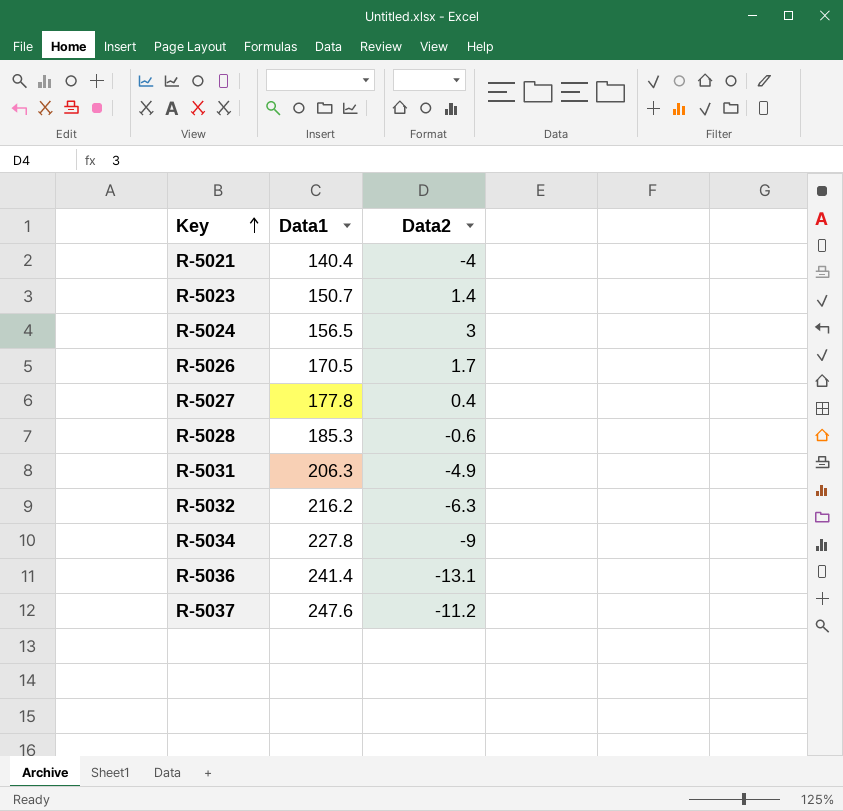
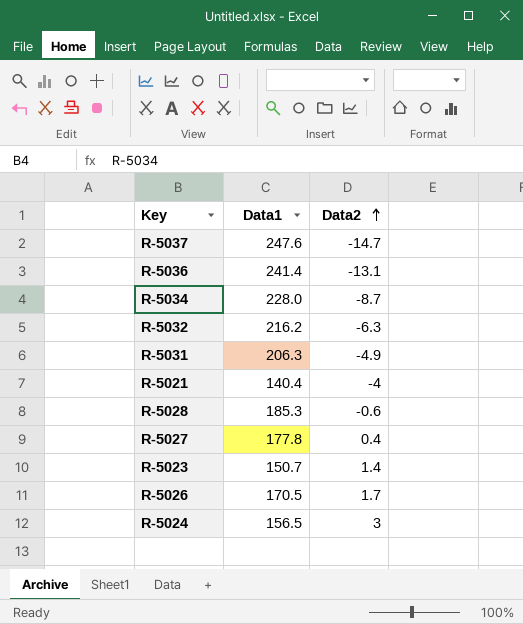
row order: Key ascending -> Data2 ascending
R-5037 | Data2: -11.2 -> -14.7
R-5034 | Data1: 227.8 -> 228.0
R-5034 | Data2: -9 -> -8.7

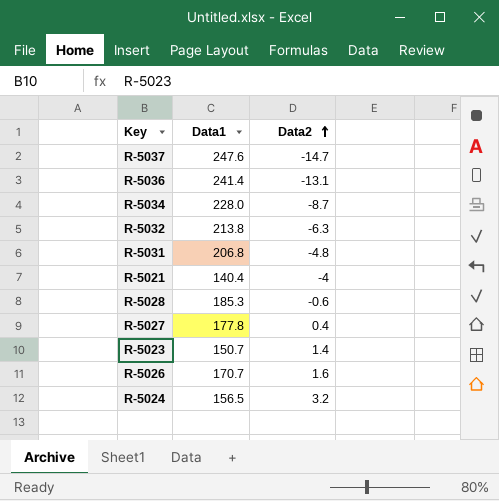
R-5032 | Data1: 216.2 -> 213.8
R-5031 | Data1: 206.3 -> 206.8
R-5031 | Data2: -4.9 -> -4.8
R-5026 | Data1: 170.5 -> 170.7
R-5026 | Data2: 1.7 -> 1.6
R-5024 | Data2: 3 -> 3.2

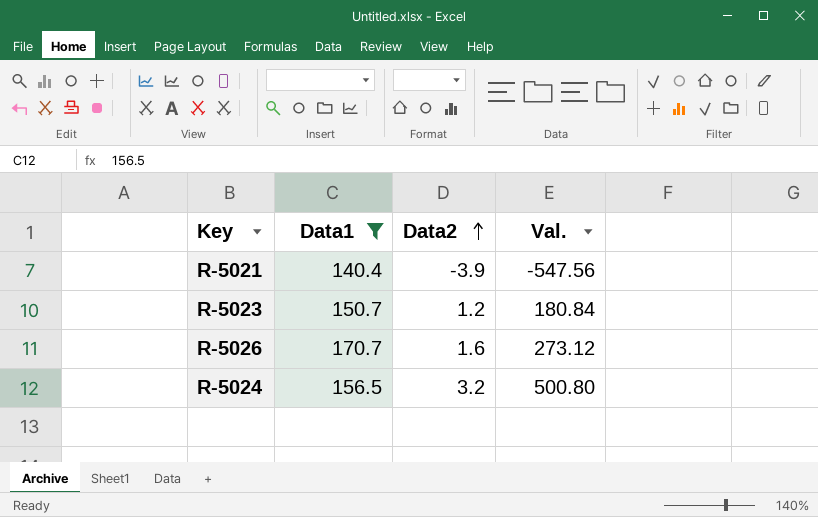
filter: none -> Data1 <= 170.7
column Val. | formula: none -> [Data1] * [Data2]
R-5021 | Data2: -4 -> -3.9
R-5023 | Data2: 1.4 -> 1.2

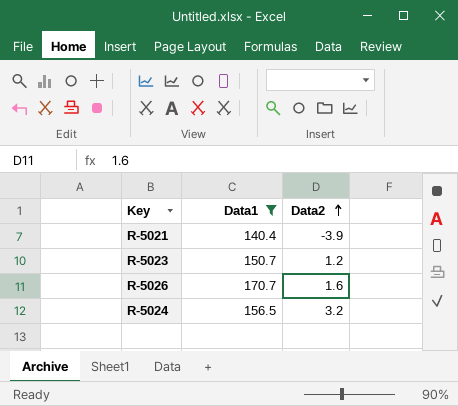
column Val. | formula: [Data1] * [Data2] -> none

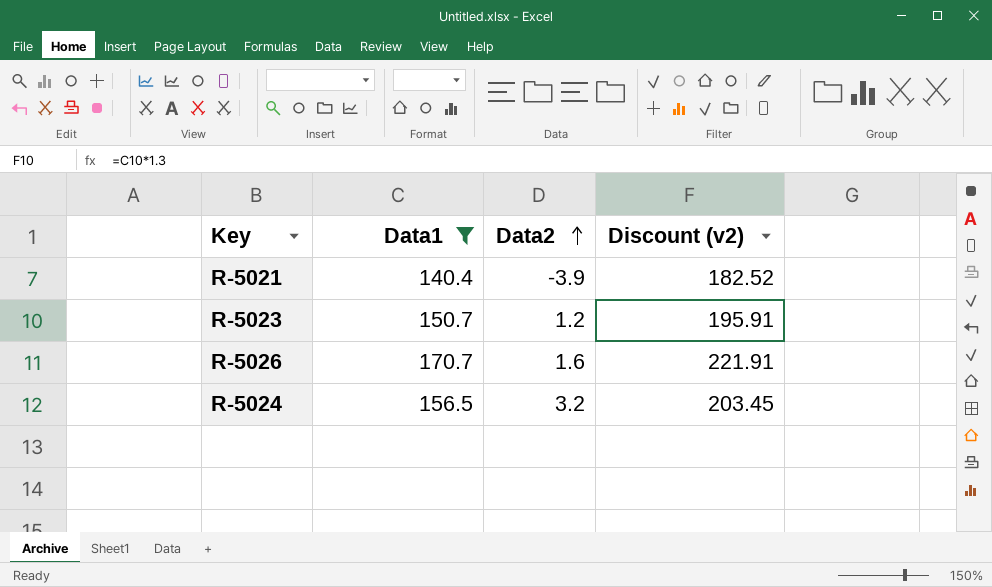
column Discount (v2) | formula: none -> [Data1] * 1.3

